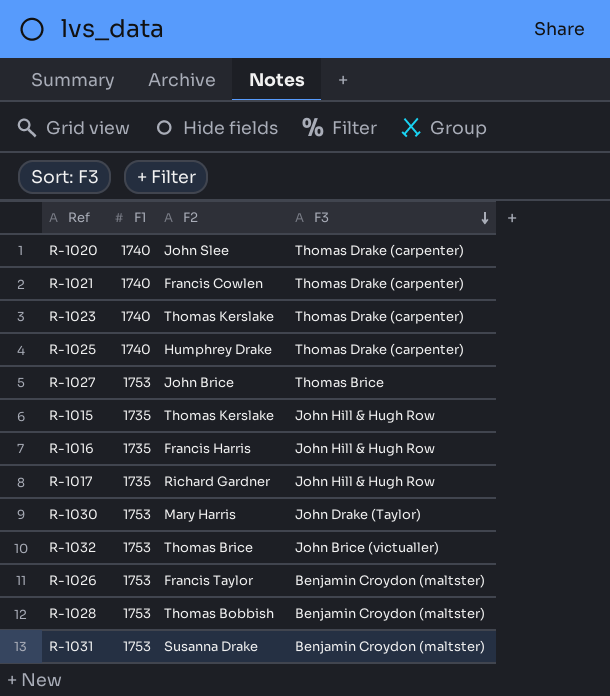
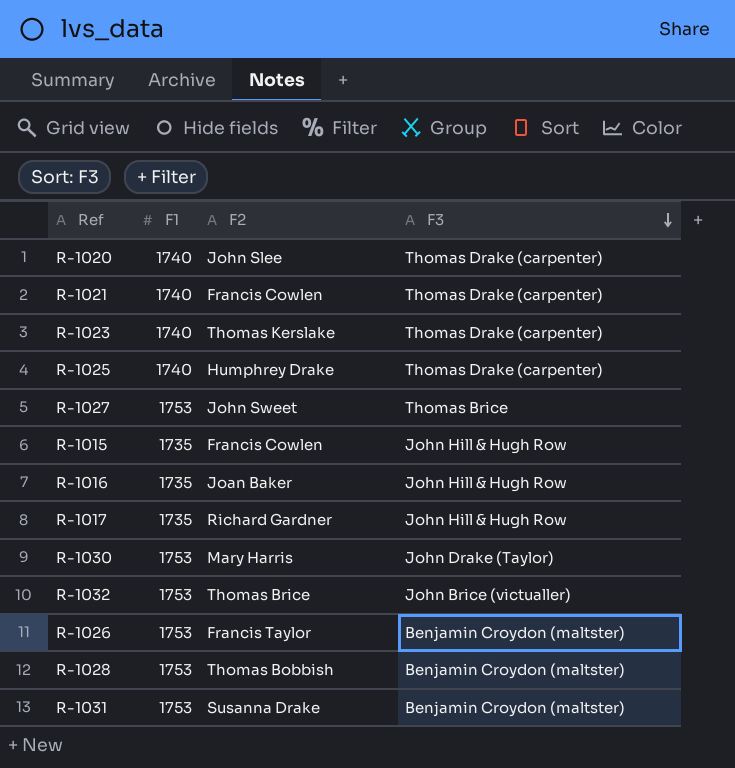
R-1027 | F2: John Brice -> John Sweet
R-1015 | F2: Thomas Kerslake -> Francis Cowlen
R-1016 | F2: Francis Harris -> Joan Baker

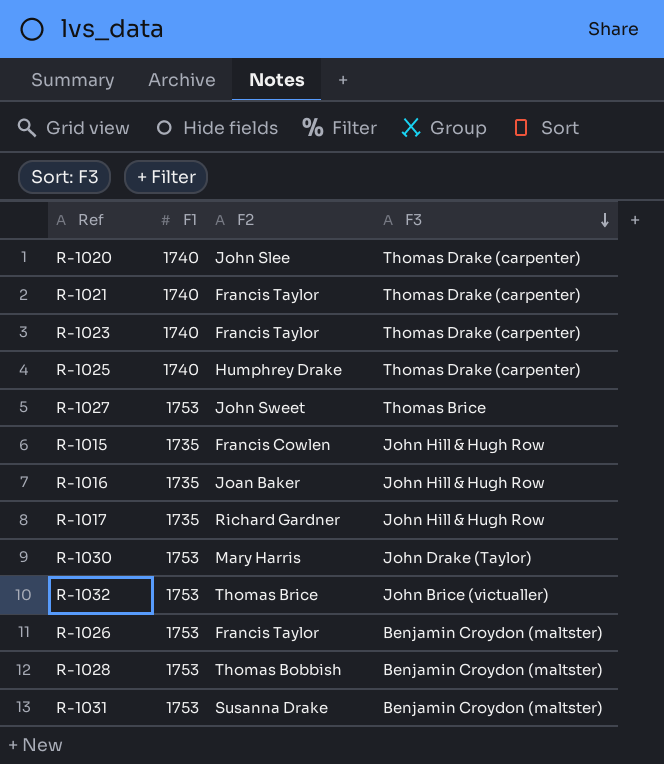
R-1021 | F2: Francis Cowlen -> Francis Taylor
R-1023 | F2: Thomas Kerslake -> Francis Taylor

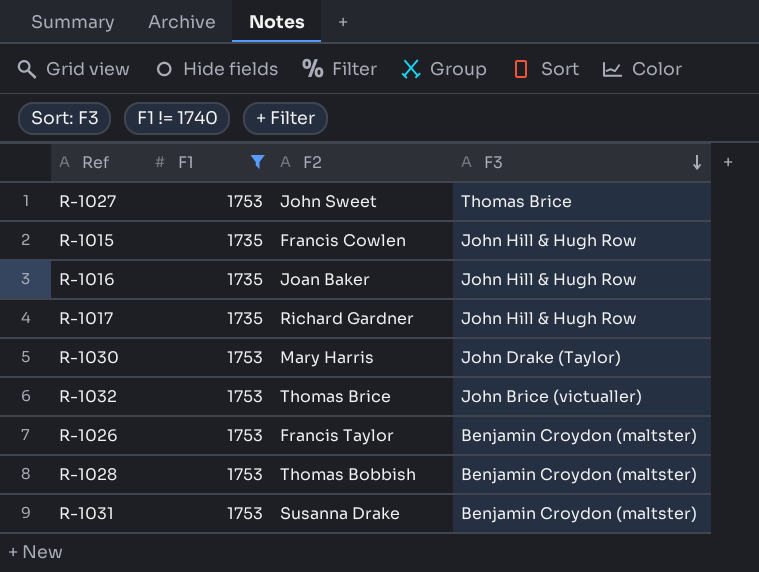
filter: none -> F1 != 1740

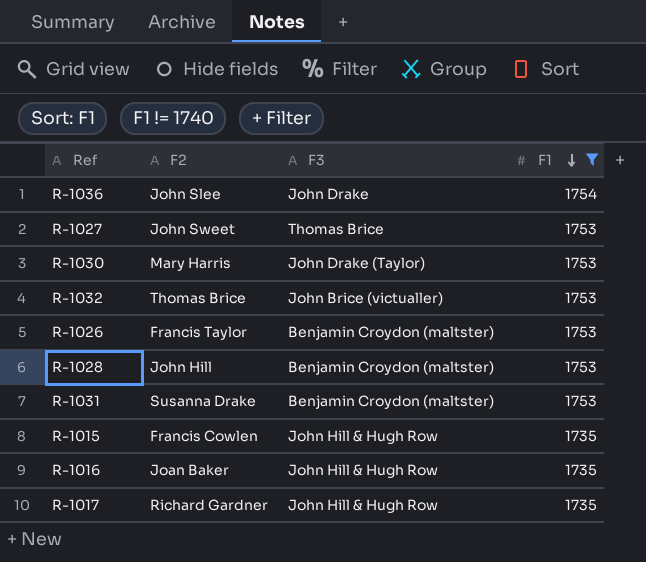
row order: F3 descending -> F1 descending
column F1 | position: 2 -> 4
row R-1036: none -> John Slee | John Drake | 1754
R-1028 | F2: Thomas Bobbish -> John Hill

